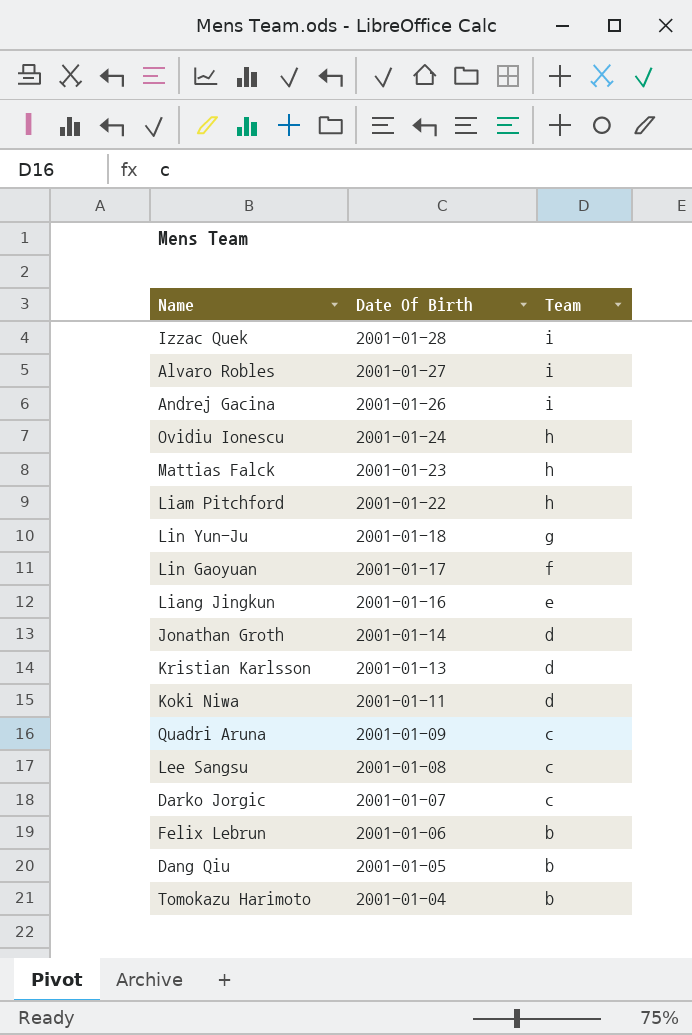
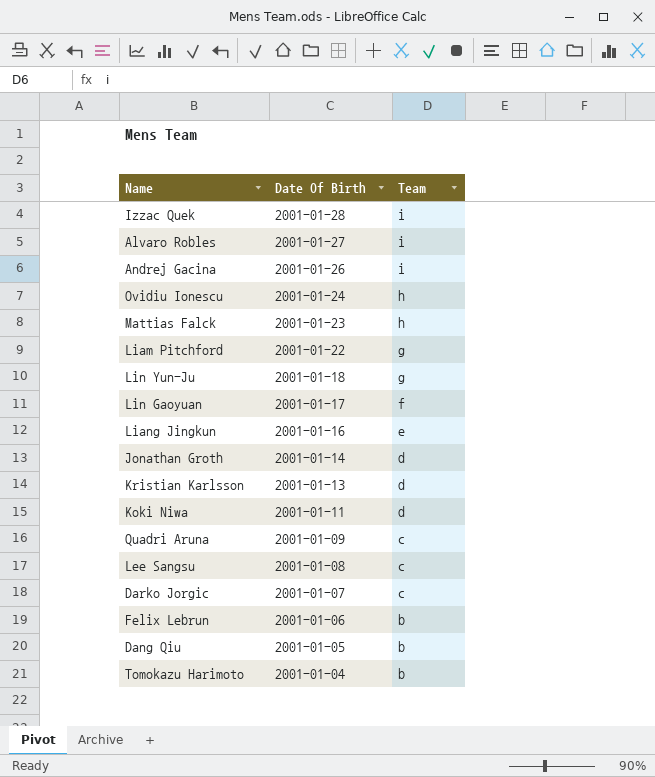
Liam Pitchford | Team: h -> g

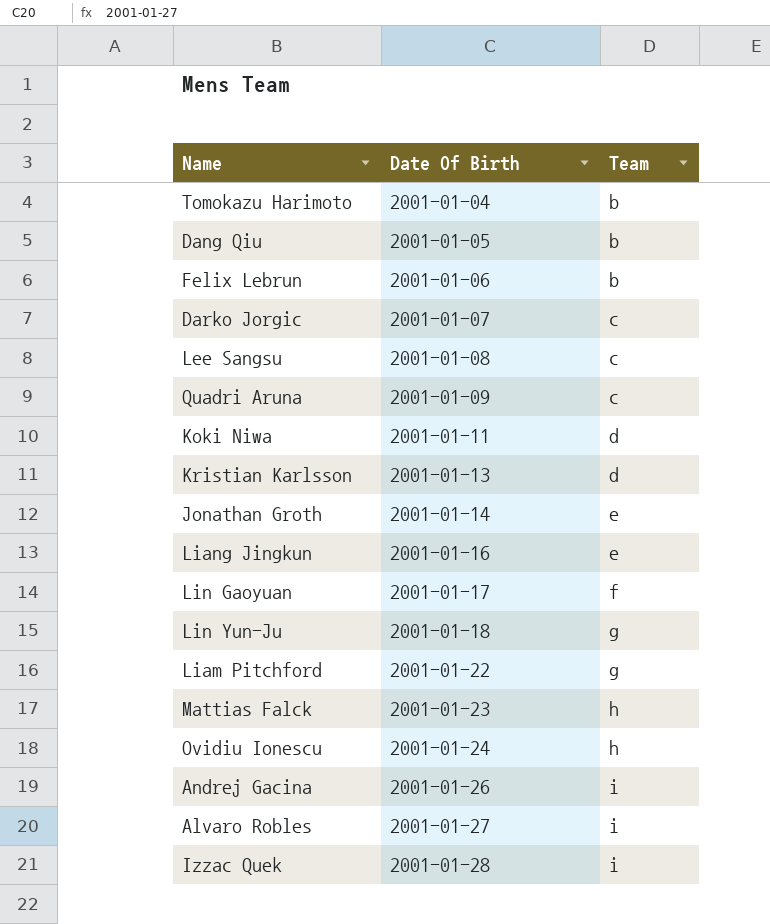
row order: Date Of Birth descending -> Date Of Birth ascending
Jonathan Groth | Team: d -> e

